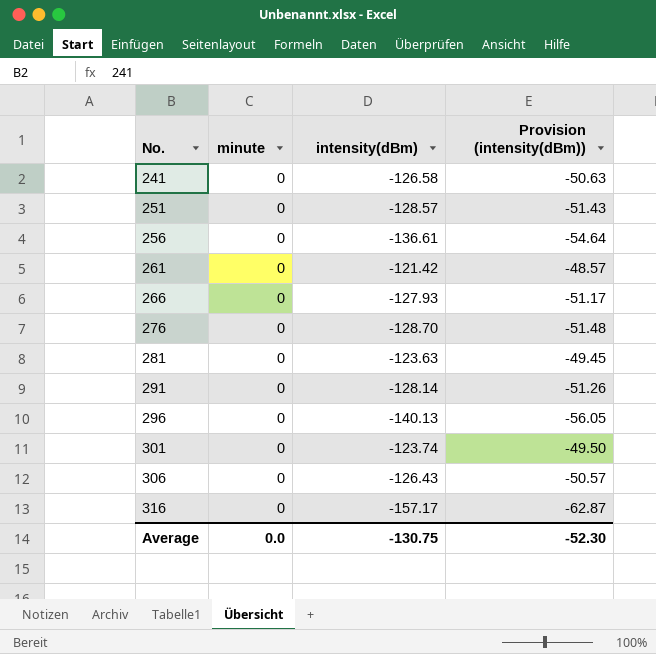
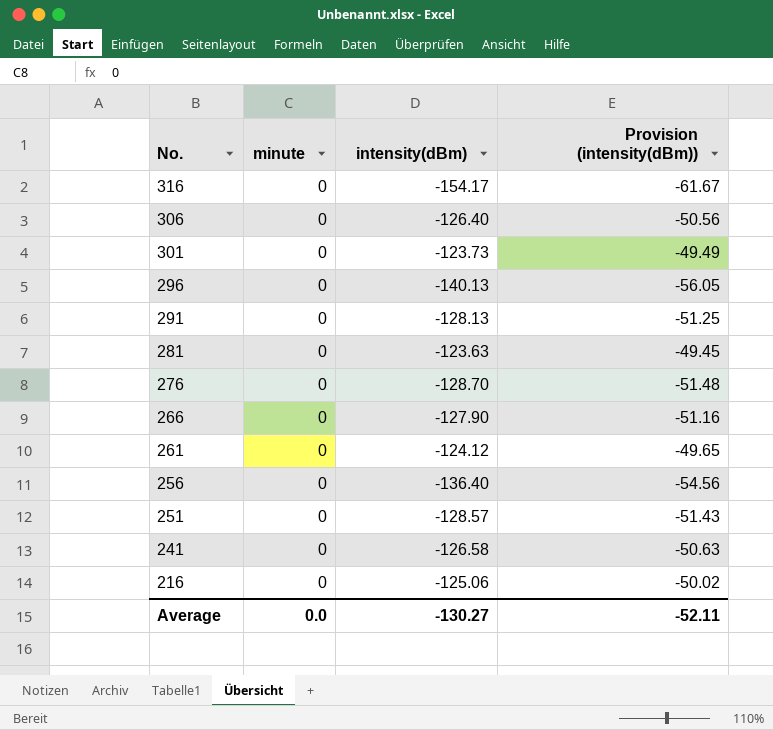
row order: No. ascending -> No. descending
316 | intensity(dBm): -157.17 -> -154.17
316 | Provision (intensity(dBm)): -62.87 -> -61.67
306 | intensity(dBm): -126.43 -> -126.40
306 | Provision (intensity(dBm)): -50.57 -> -50.56
301 | intensity(dBm): -123.74 -> -123.73
301 | Provision (intensity(dBm)): -49.50 -> -49.49
291 | intensity(dBm): -128.14 -> -128.13
291 | Provision (intensity(dBm)): -51.26 -> -51.25
266 | intensity(dBm): -127.93 -> -127.90
266 | Provision (intensity(dBm)): -51.17 -> -51.16
261 | intensity(dBm): -121.42 -> -124.12
261 | Provision (intensity(dBm)): -48.57 -> -49.65
256 | intensity(dBm): -136.61 -> -136.40
256 | Provision (intensity(dBm)): -54.64 -> -54.56
row 216: none -> 0 | -125.06 | -50.02
Average | intensity(dBm): -130.75 -> -130.27
Average | Provision (intensity(dBm)): -52.30 -> -52.11

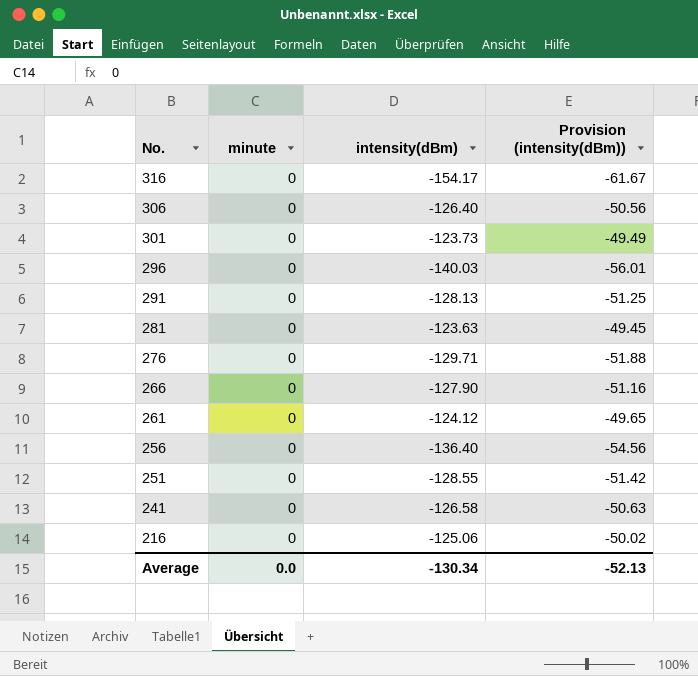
296 | intensity(dBm): -140.13 -> -140.03
296 | Provision (intensity(dBm)): -56.05 -> -56.01
276 | intensity(dBm): -128.70 -> -129.71
276 | Provision (intensity(dBm)): -51.48 -> -51.88
251 | intensity(dBm): -128.57 -> -128.55
251 | Provision (intensity(dBm)): -51.43 -> -51.42
Average | intensity(dBm): -130.27 -> -130.34
Average | Provision (intensity(dBm)): -52.11 -> -52.13

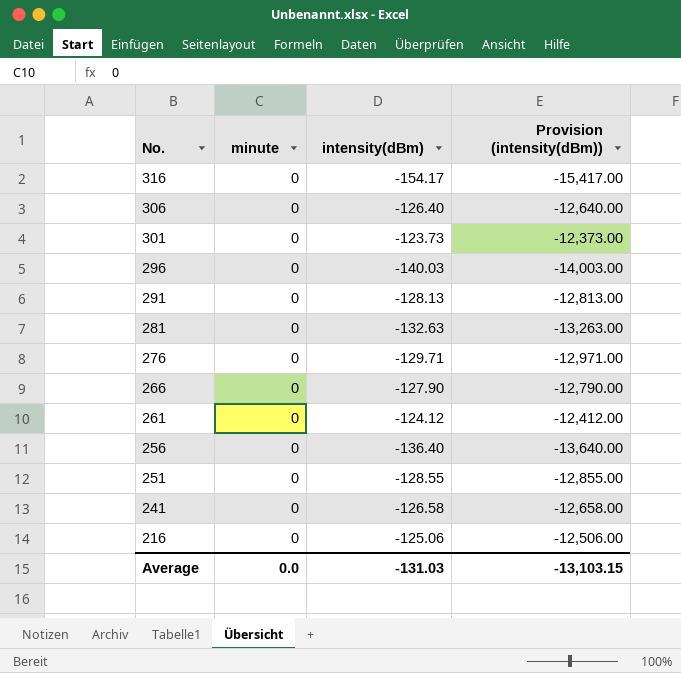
column Provision (intensity(dBm)) | formula: [intensity(dBm)] * 0.4 -> [intensity(dBm)] * 100
281 | intensity(dBm): -123.63 -> -132.63
Average | intensity(dBm): -130.34 -> -131.03
Average | Provision (intensity(dBm)): -52.13 -> -13,103.15

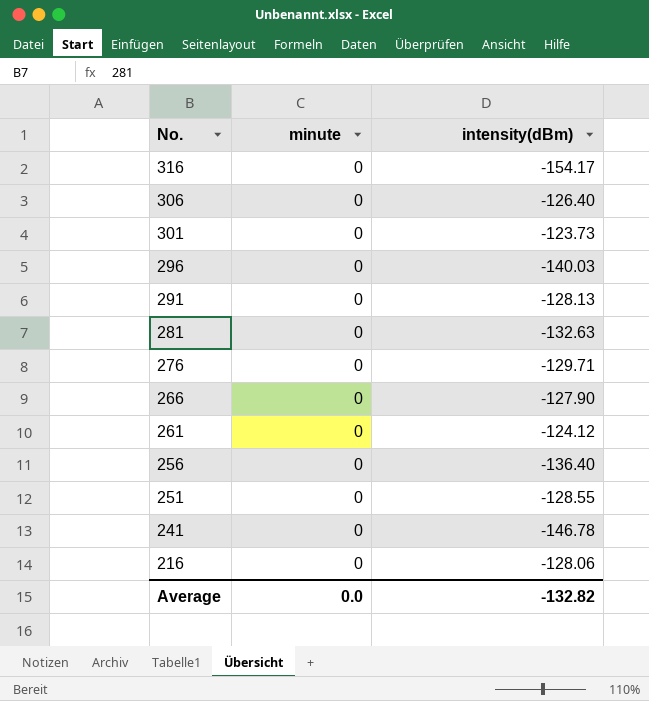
column Provision (intensity(dBm)) | formula: [intensity(dBm)] * 100 -> none
241 | intensity(dBm): -126.58 -> -146.78
216 | intensity(dBm): -125.06 -> -128.06
Average | intensity(dBm): -131.03 -> -132.82

